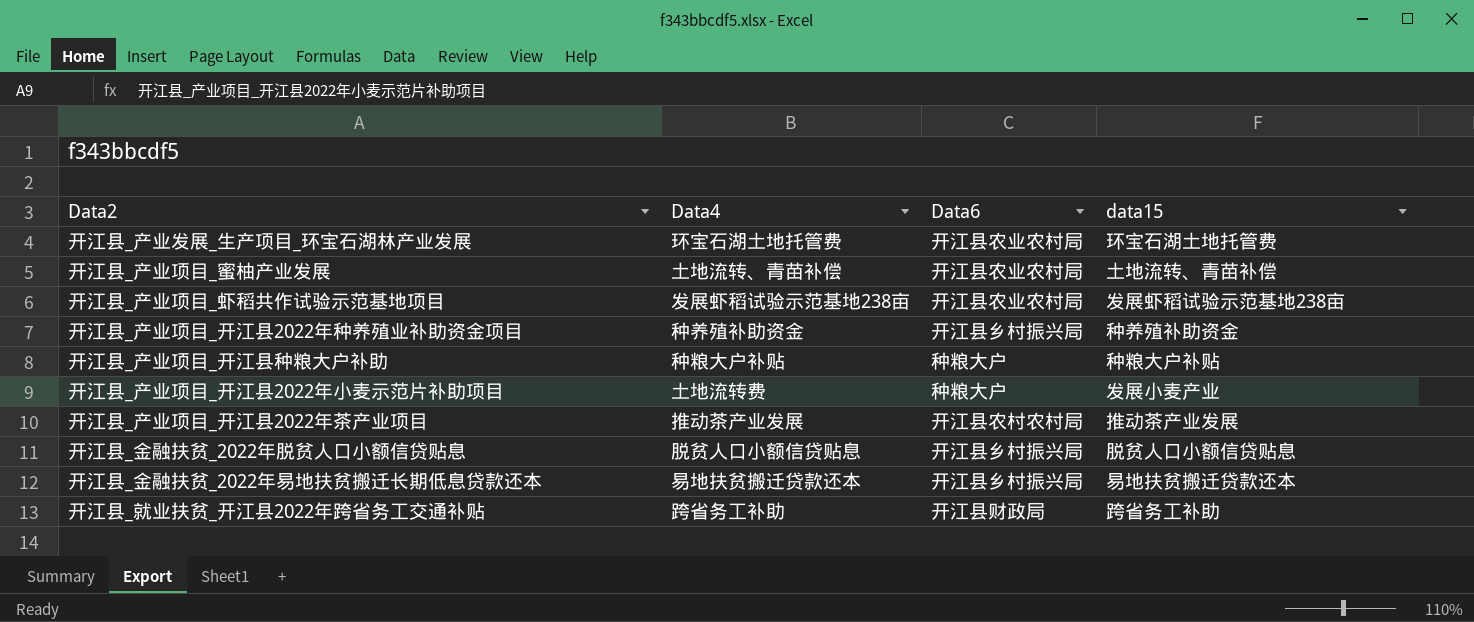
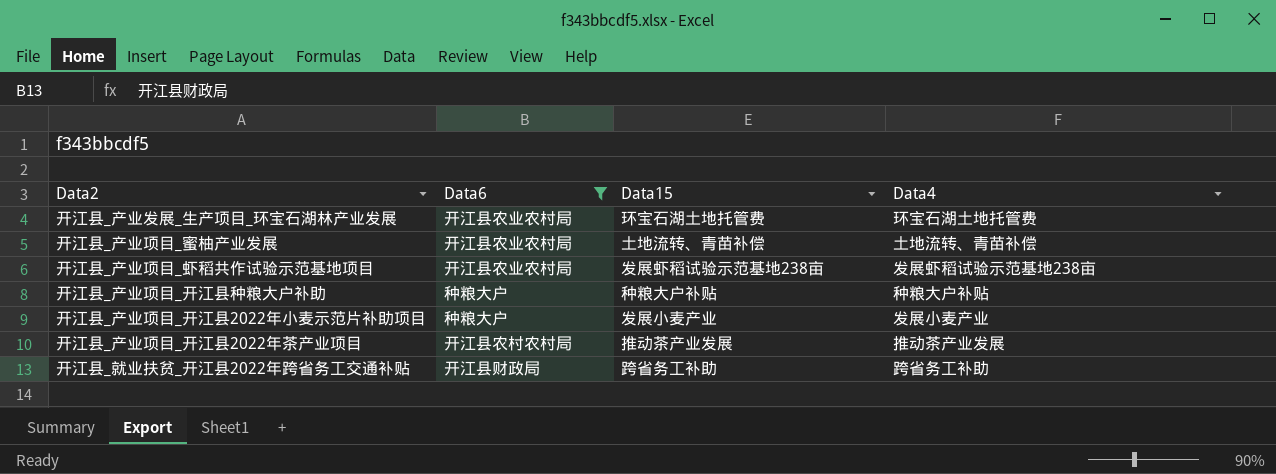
filter: none -> Data6 != 开江县乡村振兴局
column name: data15 -> Data15
column Data4 | position: 2 -> 4
开江县_产业项目_开江县2022年小麦示范片补助项目 | Data4: 土地流转费 -> 发展小麦产业

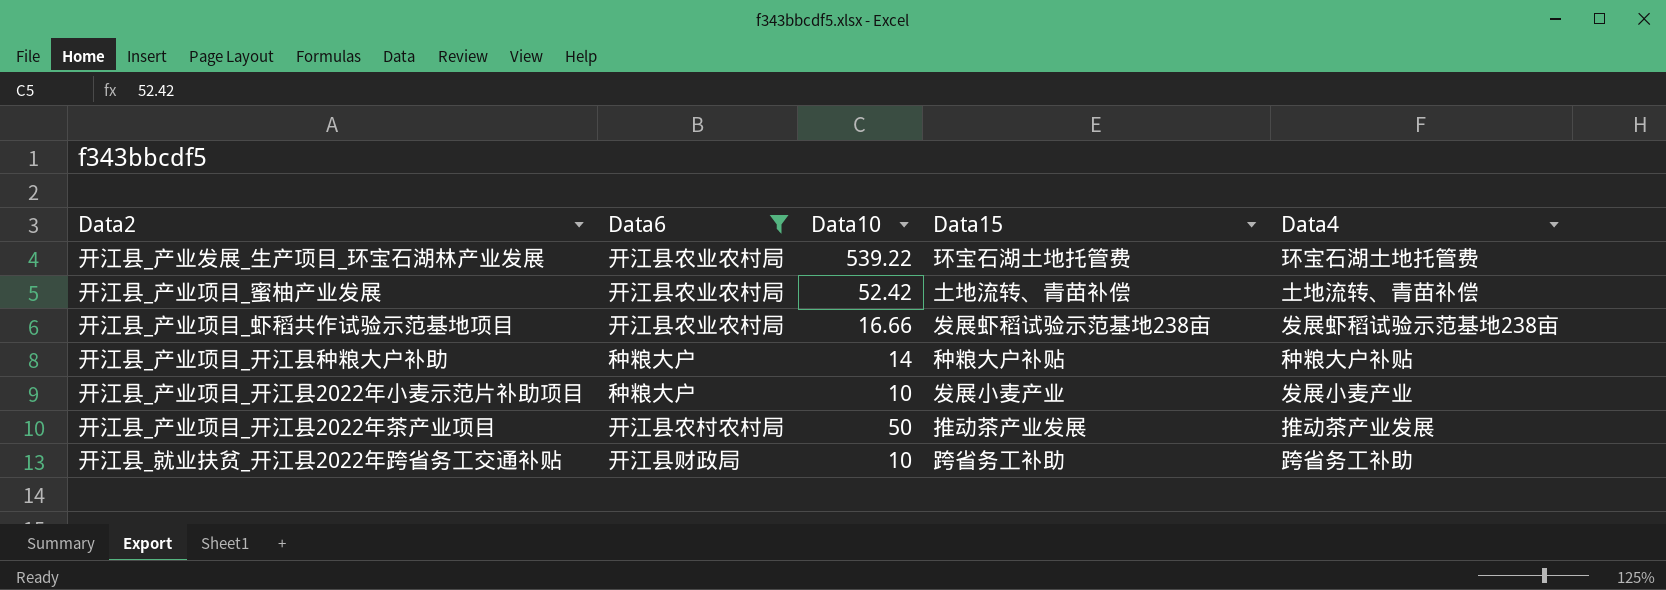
column Data10 | position: none -> 3

